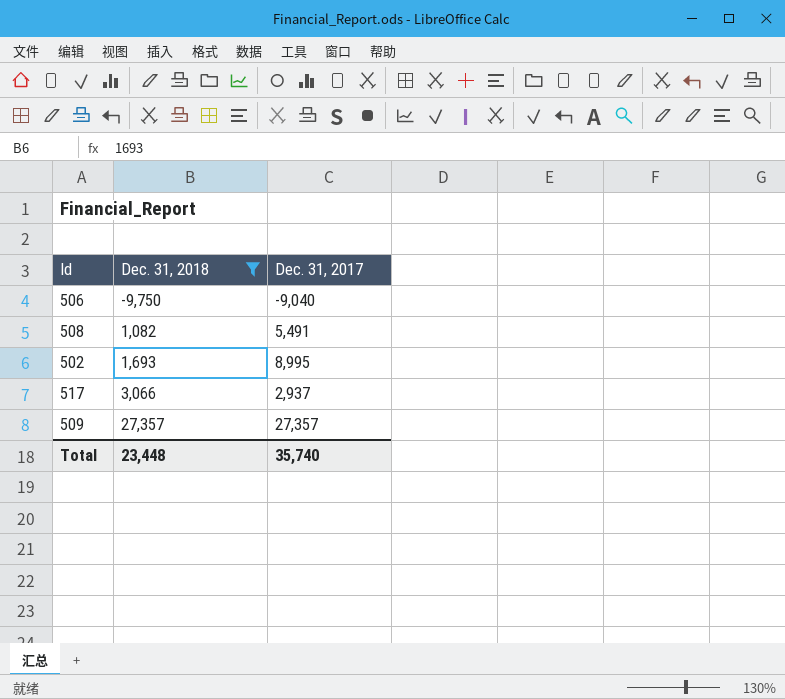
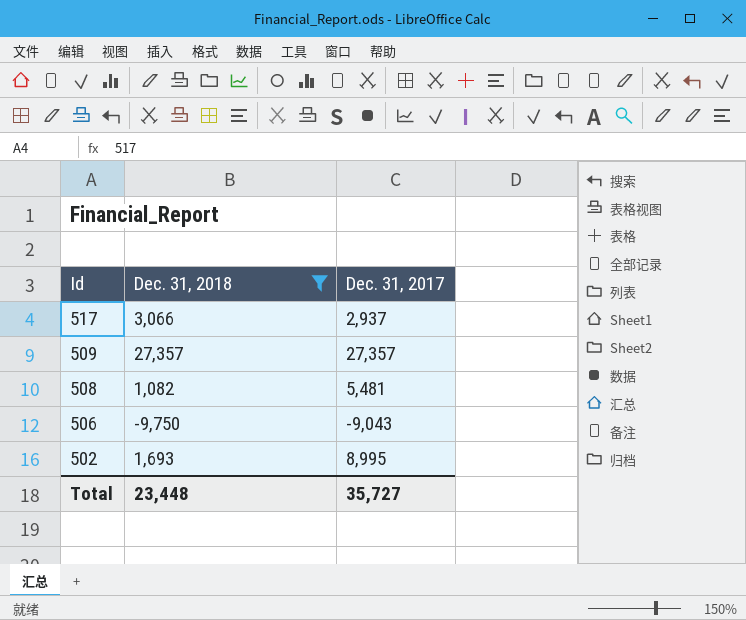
row order: Dec. 31, 2018 ascending -> Id descending
508 | Dec. 31, 2017: 5,491 -> 5,481
506 | Dec. 31, 2017: -9,040 -> -9,043
Total | Dec. 31, 2017: 35,740 -> 35,727

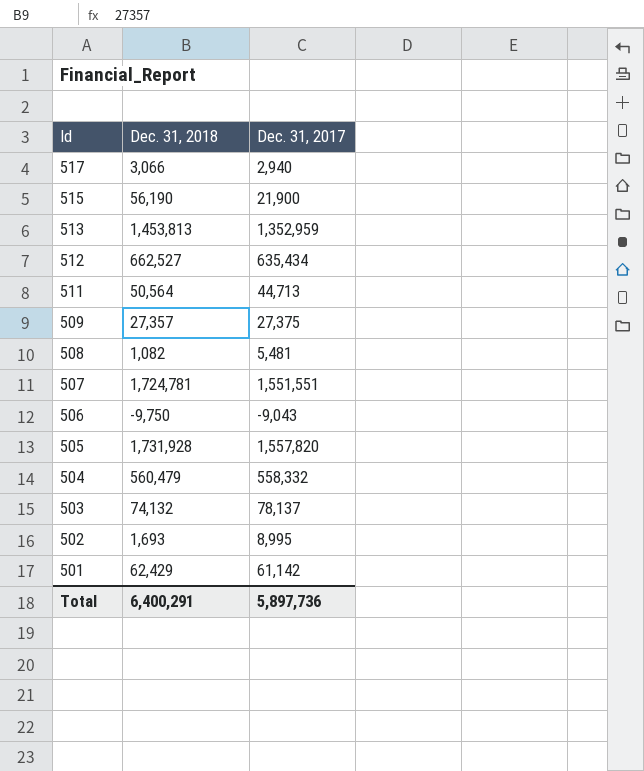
filter: Dec. 31, 2018 <= 27,357 -> none
517 | Dec. 31, 2017: 2,937 -> 2,940
509 | Dec. 31, 2017: 27,357 -> 27,375
Total | Dec. 31, 2018: 23,448 -> 6,400,291
Total | Dec. 31, 2017: 35,727 -> 5,897,736

